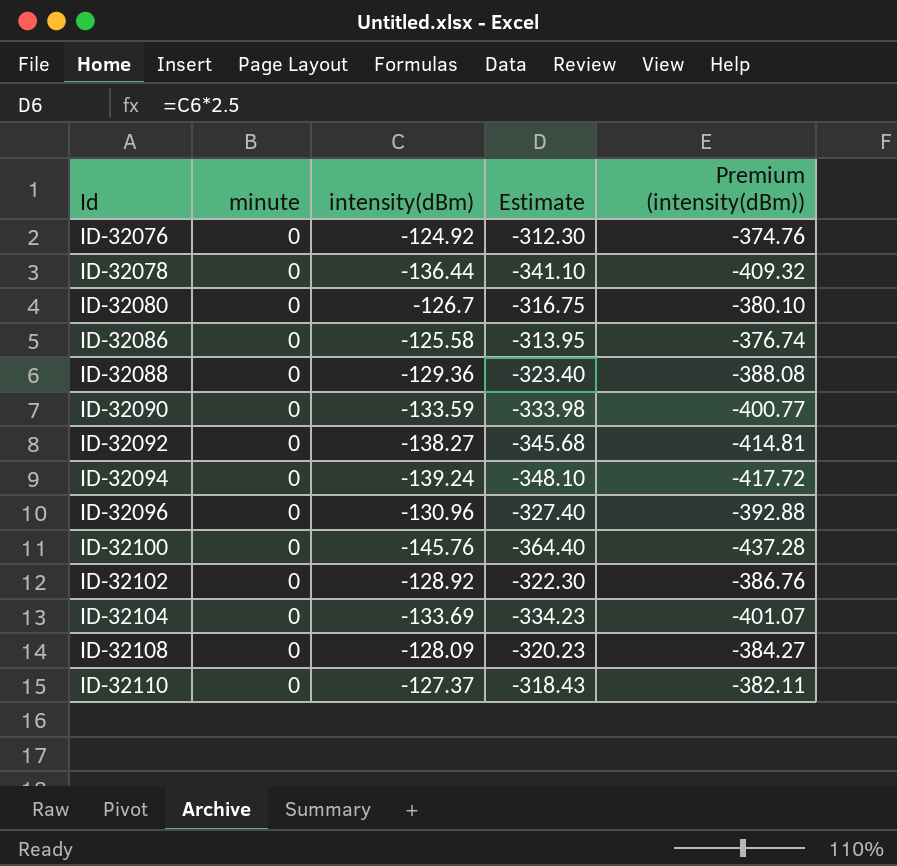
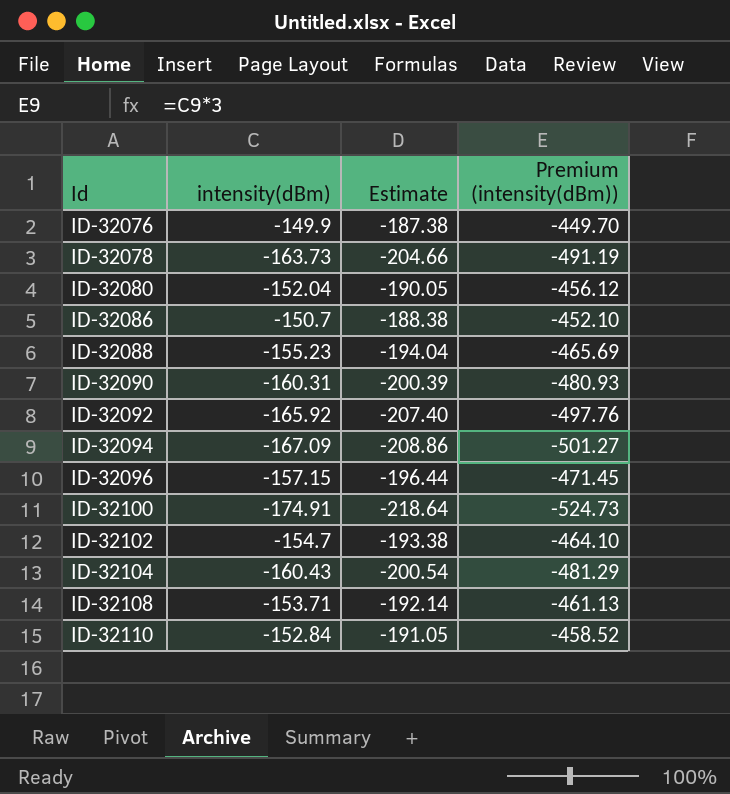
column minute | position: 2 -> none
column Estimate | formula: [intensity(dBm)] * 2.5 -> [intensity(dBm)] * 1.25
ID-32076 | intensity(dBm): -124.92 -> -149.9
ID-32076 | Premium (intensity(dBm)): -374.76 -> -449.70
ID-32078 | intensity(dBm): -136.44 -> -163.73
ID-32078 | Premium (intensity(dBm)): -409.32 -> -491.19
ID-32080 | intensity(dBm): -126.7 -> -152.04
ID-32080 | Premium (intensity(dBm)): -380.10 -> -456.12
ID-32086 | intensity(dBm): -125.58 -> -150.7
ID-32086 | Premium (intensity(dBm)): -376.74 -> -452.10
ID-32088 | intensity(dBm): -129.36 -> -155.23
ID-32088 | Premium (intensity(dBm)): -388.08 -> -465.69
ID-32090 | intensity(dBm): -133.59 -> -160.31
ID-32090 | Premium (intensity(dBm)): -400.77 -> -480.93
ID-32092 | intensity(dBm): -138.27 -> -165.92
ID-32092 | Premium (intensity(dBm)): -414.81 -> -497.76
ID-32094 | intensity(dBm): -139.24 -> -167.09
ID-32094 | Premium (intensity(dBm)): -417.72 -> -501.27
ID-32096 | intensity(dBm): -130.96 -> -157.15
ID-32096 | Premium (intensity(dBm)): -392.88 -> -471.45
ID-32100 | intensity(dBm): -145.76 -> -174.91
ID-32100 | Premium (intensity(dBm)): -437.28 -> -524.73
ID-32102 | intensity(dBm): -128.92 -> -154.7
ID-32102 | Premium (intensity(dBm)): -386.76 -> -464.10
ID-32104 | intensity(dBm): -133.69 -> -160.43
ID-32104 | Premium (intensity(dBm)): -401.07 -> -481.29
ID-32108 | intensity(dBm): -128.09 -> -153.71
ID-32108 | Premium (intensity(dBm)): -384.27 -> -461.13
ID-32110 | intensity(dBm): -127.37 -> -152.84
ID-32110 | Premium (intensity(dBm)): -382.11 -> -458.52

